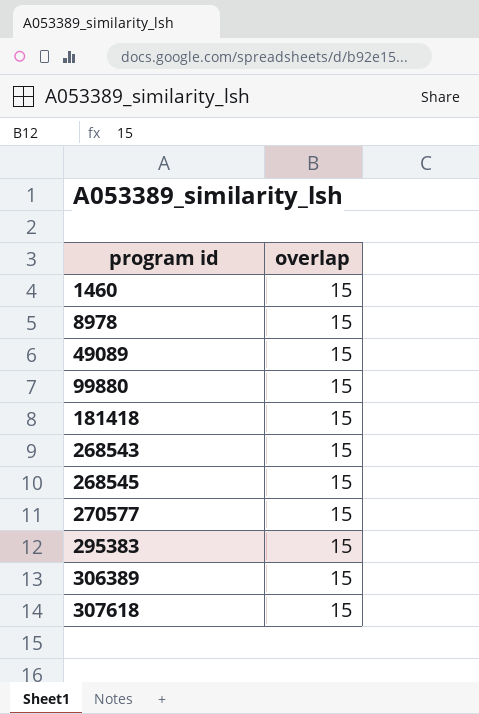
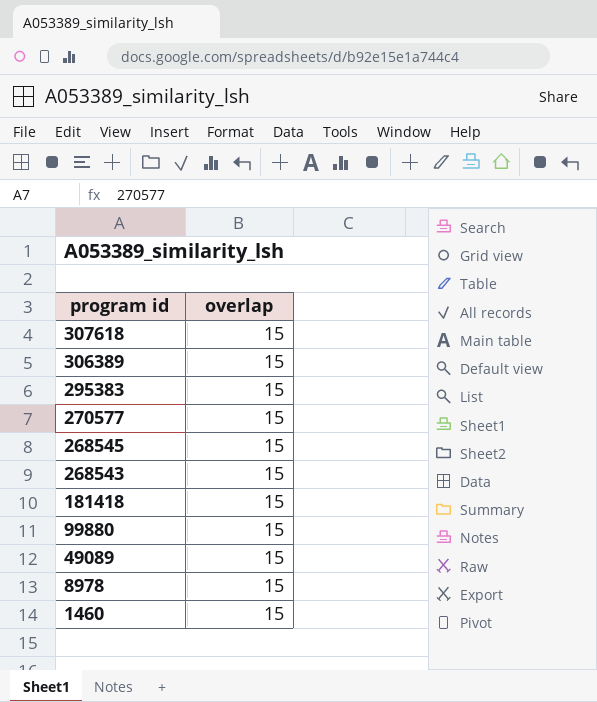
row order: program id ascending -> program id descending

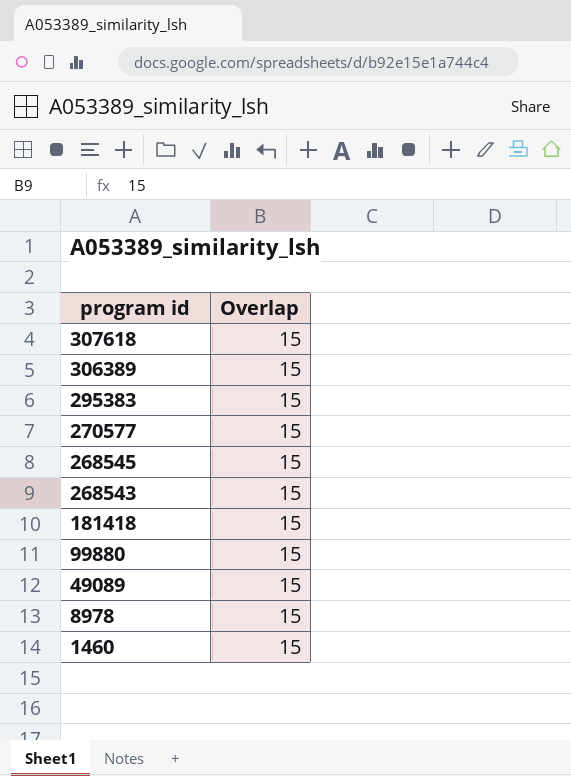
column name: overlap -> Overlap

